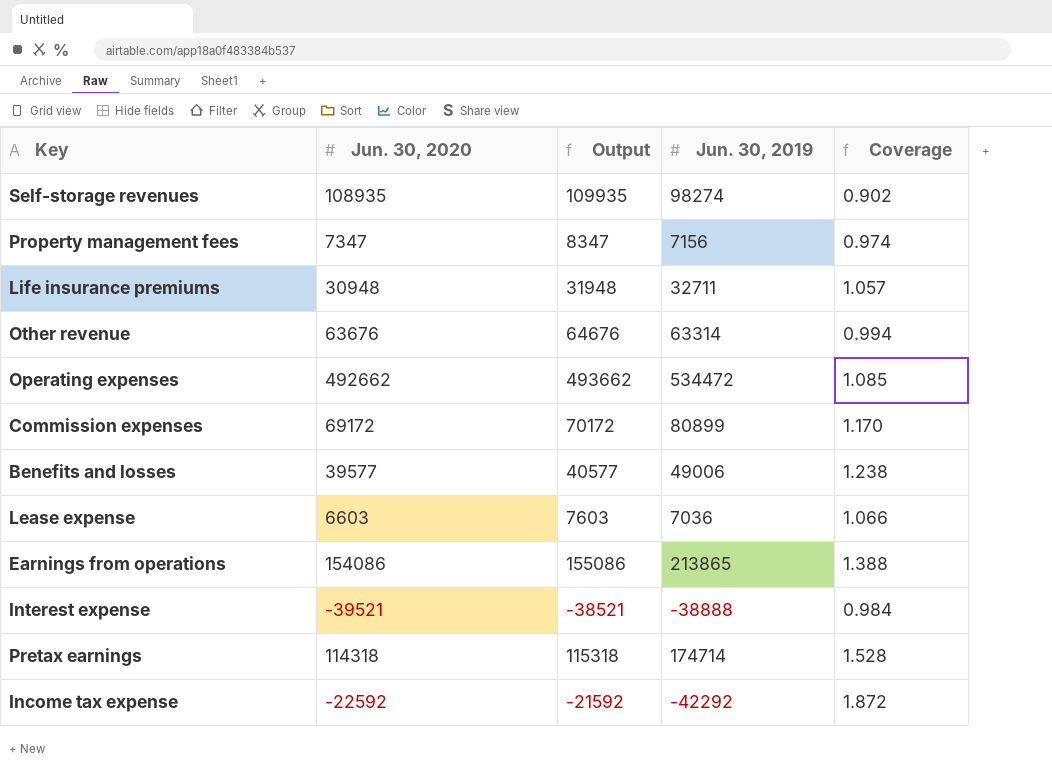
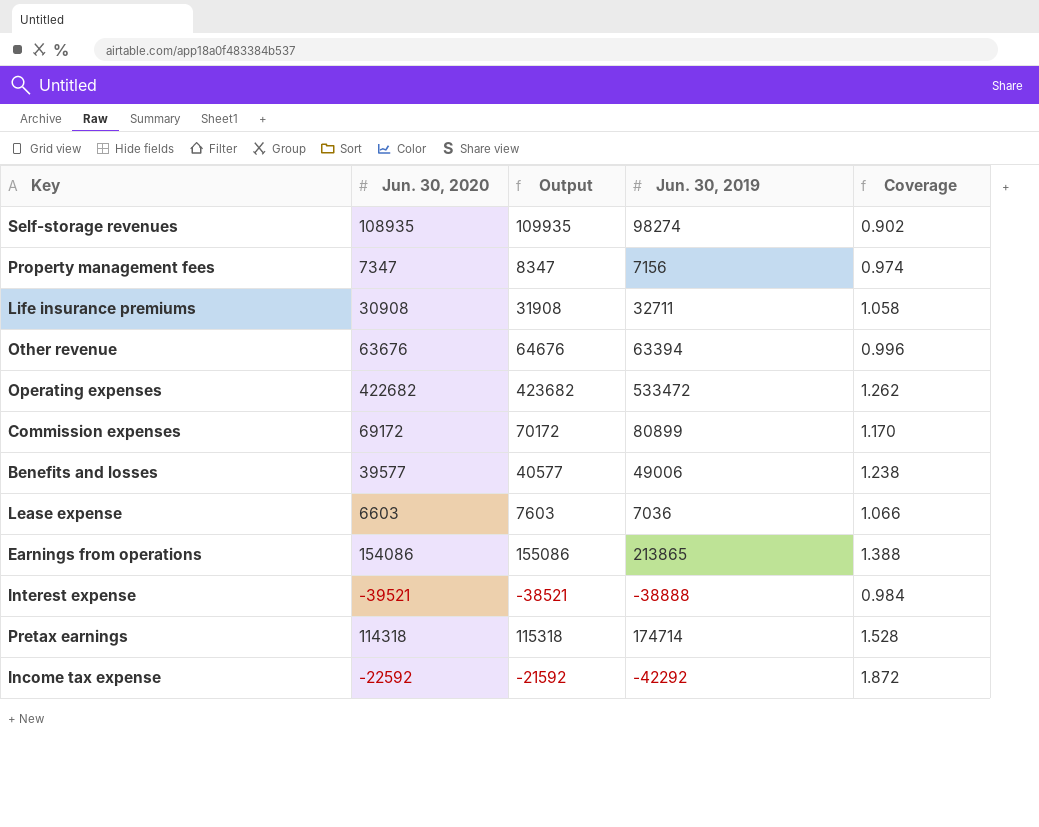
Life insurance premiums | Jun. 30, 2020: 30948 -> 30908
Life insurance premiums | Output: 31948 -> 31908
Life insurance premiums | Coverage: 1.057 -> 1.058
Other revenue | Jun. 30, 2019: 63314 -> 63394
Other revenue | Coverage: 0.994 -> 0.996
Operating expenses | Jun. 30, 2020: 492662 -> 422682
Operating expenses | Output: 493662 -> 423682
Operating expenses | Jun. 30, 2019: 534472 -> 533472
Operating expenses | Coverage: 1.085 -> 1.262

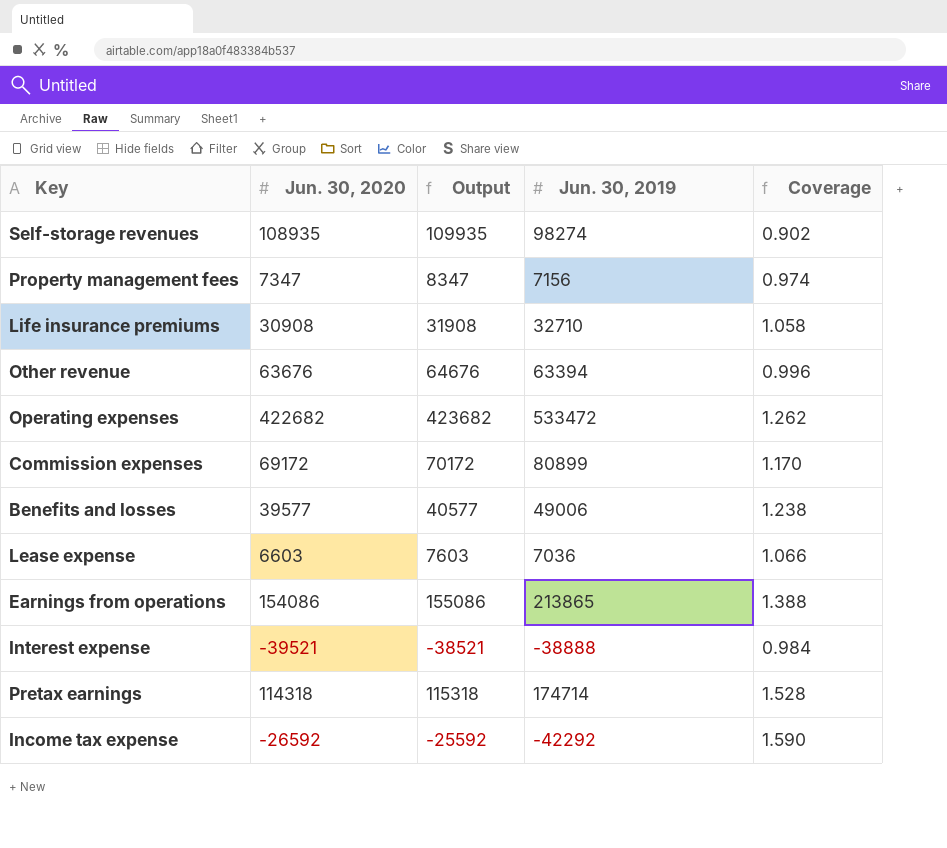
Life insurance premiums | Jun. 30, 2019: 32711 -> 32710
Income tax expense | Jun. 30, 2020: -22592 -> -26592
Income tax expense | Output: -21592 -> -25592
Income tax expense | Coverage: 1.872 -> 1.590

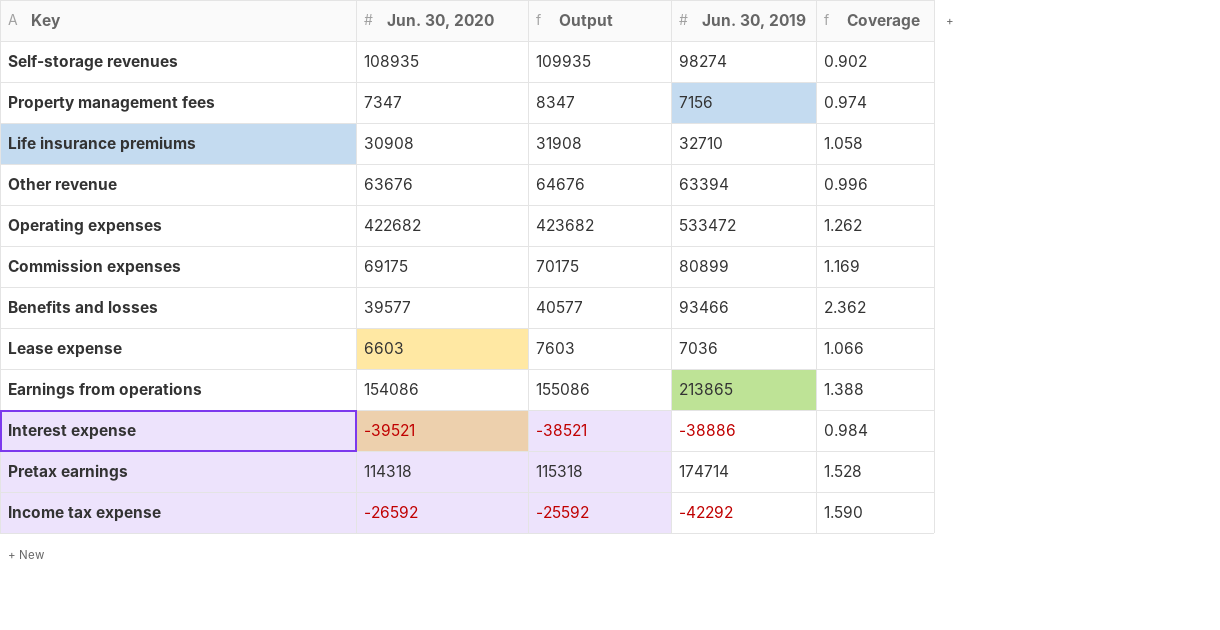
Commission expenses | Jun. 30, 2020: 69172 -> 69175
Commission expenses | Output: 70172 -> 70175
Commission expenses | Coverage: 1.170 -> 1.169
Benefits and losses | Jun. 30, 2019: 49006 -> 93466
Benefits and losses | Coverage: 1.238 -> 2.362
Interest expense | Jun. 30, 2019: -38888 -> -38886

